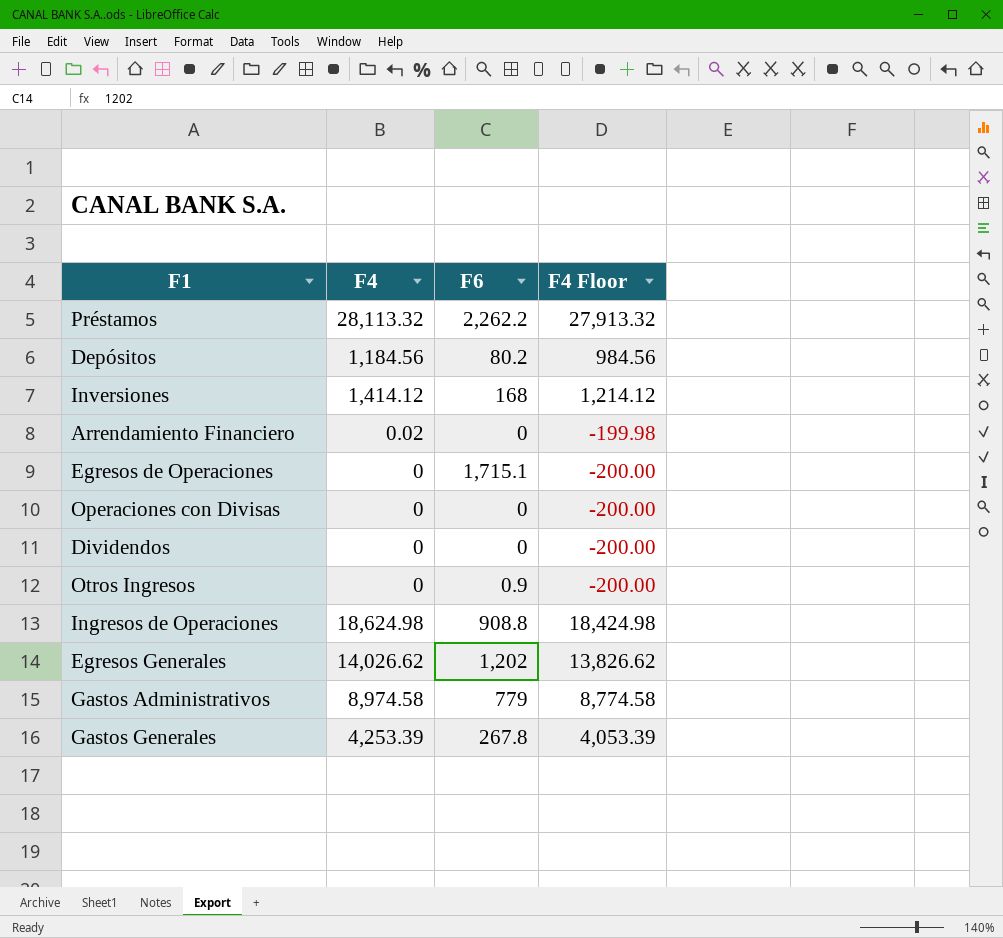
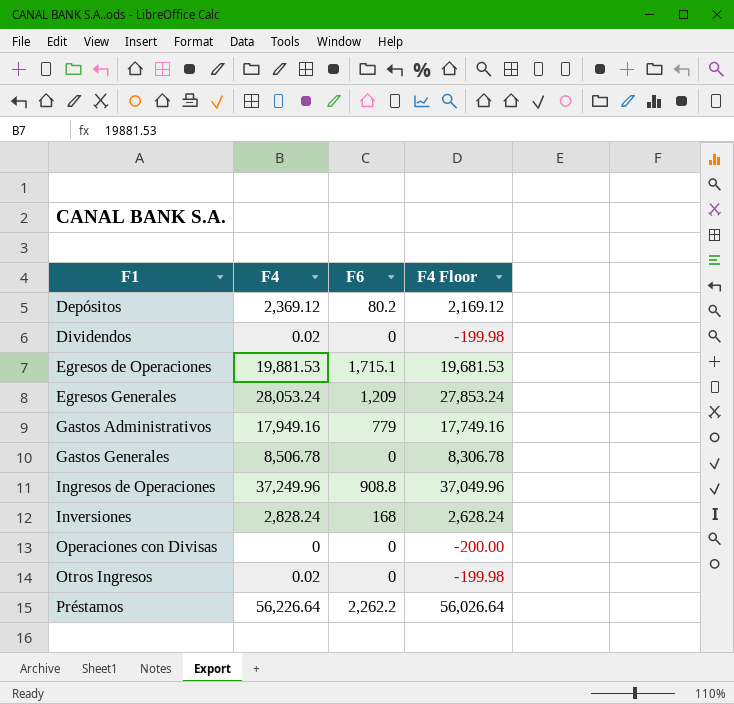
row order: none -> F1 ascending
row Arrendamiento Financiero: 0.02 | 0 | -199.98 -> none
Depósitos | F4: 1,184.56 -> 2,369.12
Depósitos | F4 Floor: 984.56 -> 2,169.12
Dividendos | F4: 0 -> 0.02
Dividendos | F4 Floor: -200.00 -> -199.98
Egresos de Operaciones | F4: 0 -> 19,881.53
Egresos de Operaciones | F4 Floor: -200.00 -> 19,681.53
Egresos Generales | F4: 14,026.62 -> 28,053.24
Egresos Generales | F6: 1,202 -> 1,209
Egresos Generales | F4 Floor: 13,826.62 -> 27,853.24
Gastos Administrativos | F4: 8,974.58 -> 17,949.16
Gastos Administrativos | F4 Floor: 8,774.58 -> 17,749.16
Gastos Generales | F4: 4,253.39 -> 8,506.78
Gastos Generales | F6: 267.8 -> 0
Gastos Generales | F4 Floor: 4,053.39 -> 8,306.78
Ingresos de Operaciones | F4: 18,624.98 -> 37,249.96
Ingresos de Operaciones | F4 Floor: 18,424.98 -> 37,049.96
Inversiones | F4: 1,414.12 -> 2,828.24
Inversiones | F4 Floor: 1,214.12 -> 2,628.24
Otros Ingresos | F4: 0 -> 0.02
Otros Ingresos | F6: 0.9 -> 0
Otros Ingresos | F4 Floor: -200.00 -> -199.98
Préstamos | F4: 28,113.32 -> 56,226.64
Préstamos | F4 Floor: 27,913.32 -> 56,026.64

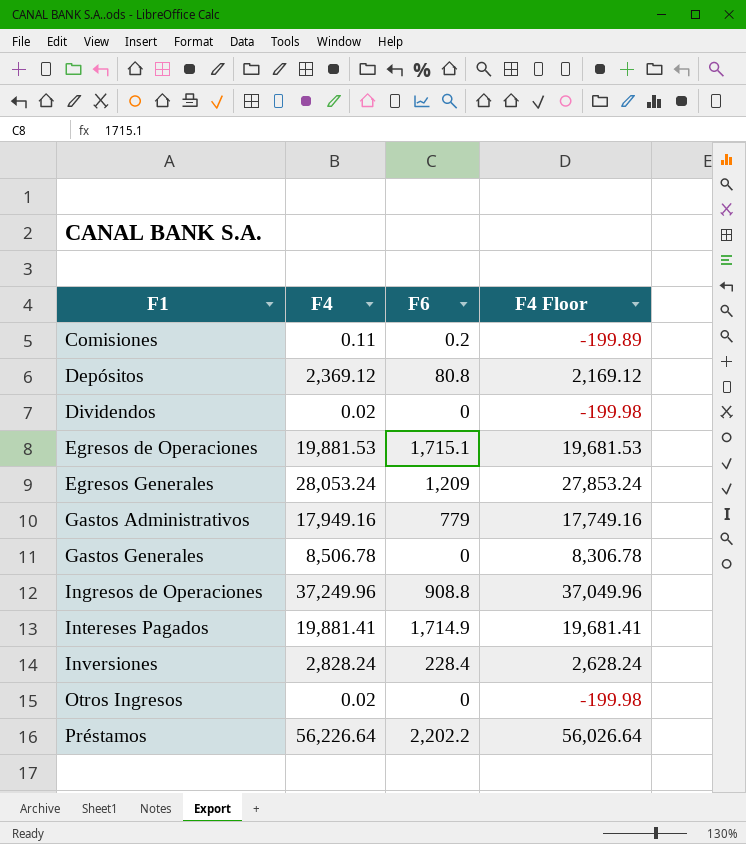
row Operaciones con Divisas: 0 | 0 | -200.00 -> none
row Comisiones: none -> 0.11 | 0.2 | -199.89
Depósitos | F6: 80.2 -> 80.8
row Intereses Pagados: none -> 19,881.41 | 1,714.9 | 19,681.41
Inversiones | F6: 168 -> 228.4
Préstamos | F6: 2,262.2 -> 2,202.2

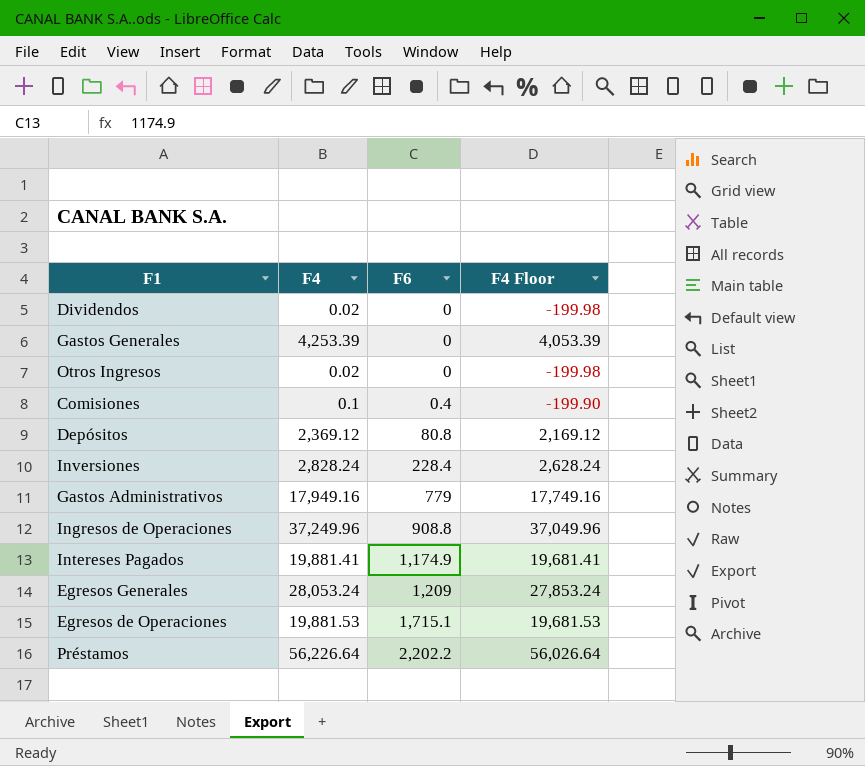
row order: F1 ascending -> F6 ascending
Gastos Generales | F4: 8,506.78 -> 4,253.39
Gastos Generales | F4 Floor: 8,306.78 -> 4,053.39
Comisiones | F4: 0.11 -> 0.1
Comisiones | F6: 0.2 -> 0.4
Comisiones | F4 Floor: -199.89 -> -199.90
Intereses Pagados | F6: 1,714.9 -> 1,174.9

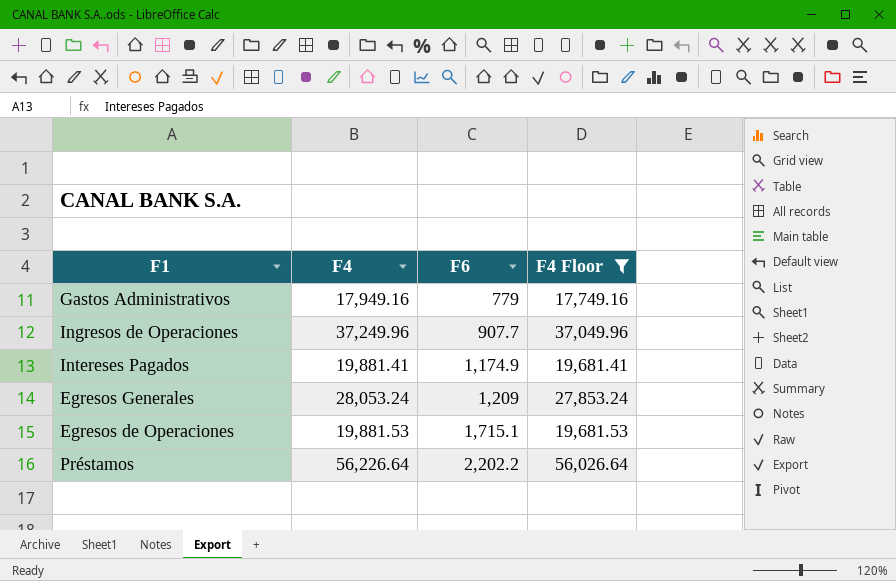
filter: none -> F4 Floor >= 17,749.16
Ingresos de Operaciones | F6: 908.8 -> 907.7

